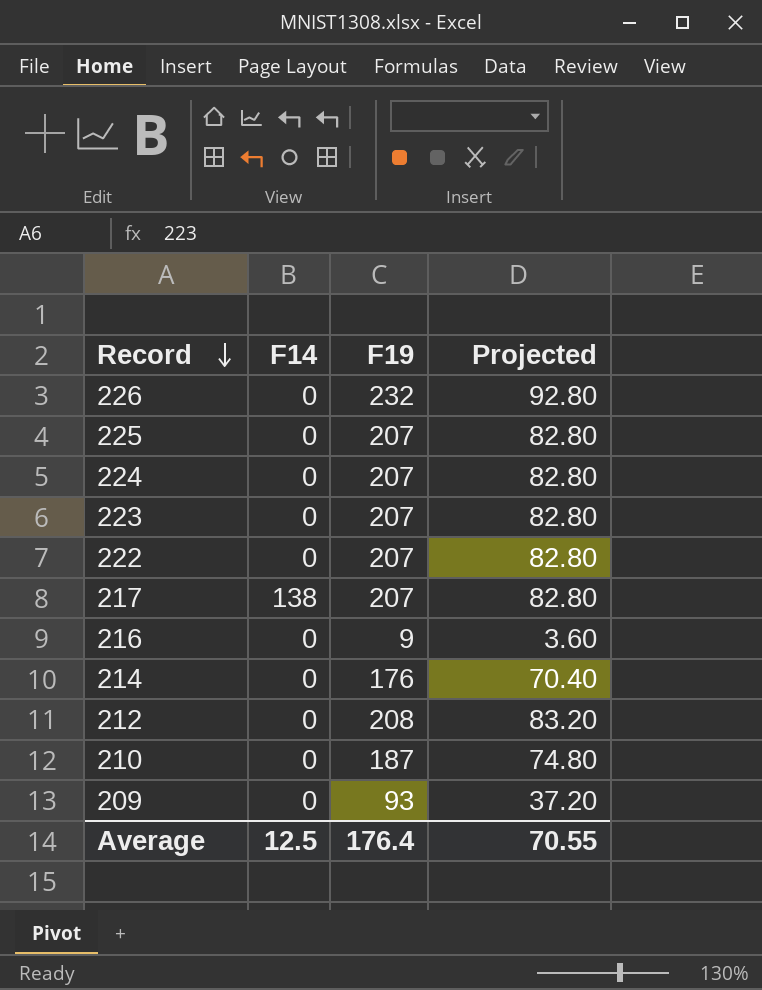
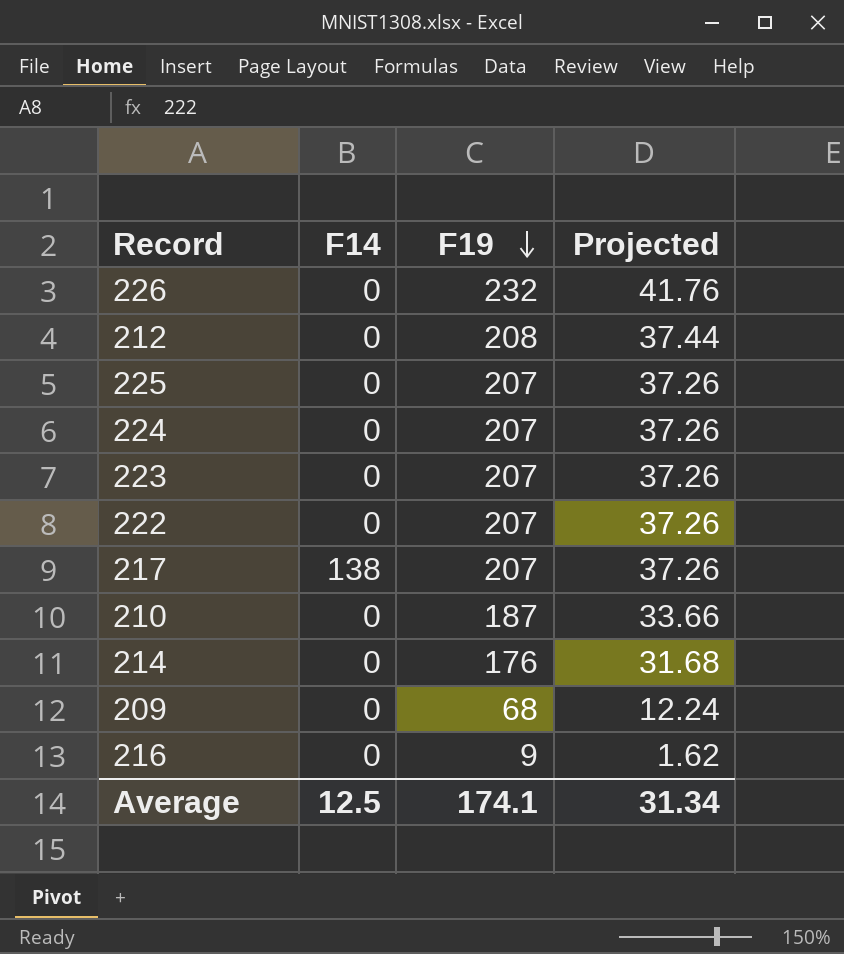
row order: Record descending -> F19 descending
column Projected | formula: [F19] * 0.4 -> [F19] * 0.18
209 | F19: 93 -> 68
Average | F19: 176.4 -> 174.1
Average | Projected: 70.55 -> 31.34

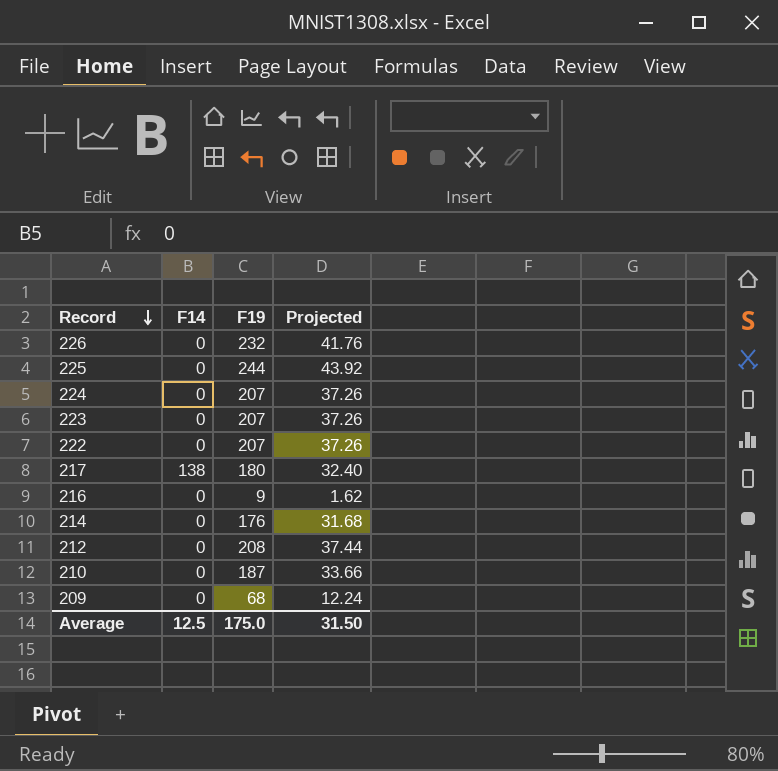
row order: F19 descending -> Record descending
225 | F19: 207 -> 244
225 | Projected: 37.26 -> 43.92
217 | F19: 207 -> 180
217 | Projected: 37.26 -> 32.40
Average | F19: 174.1 -> 175.0
Average | Projected: 31.34 -> 31.50

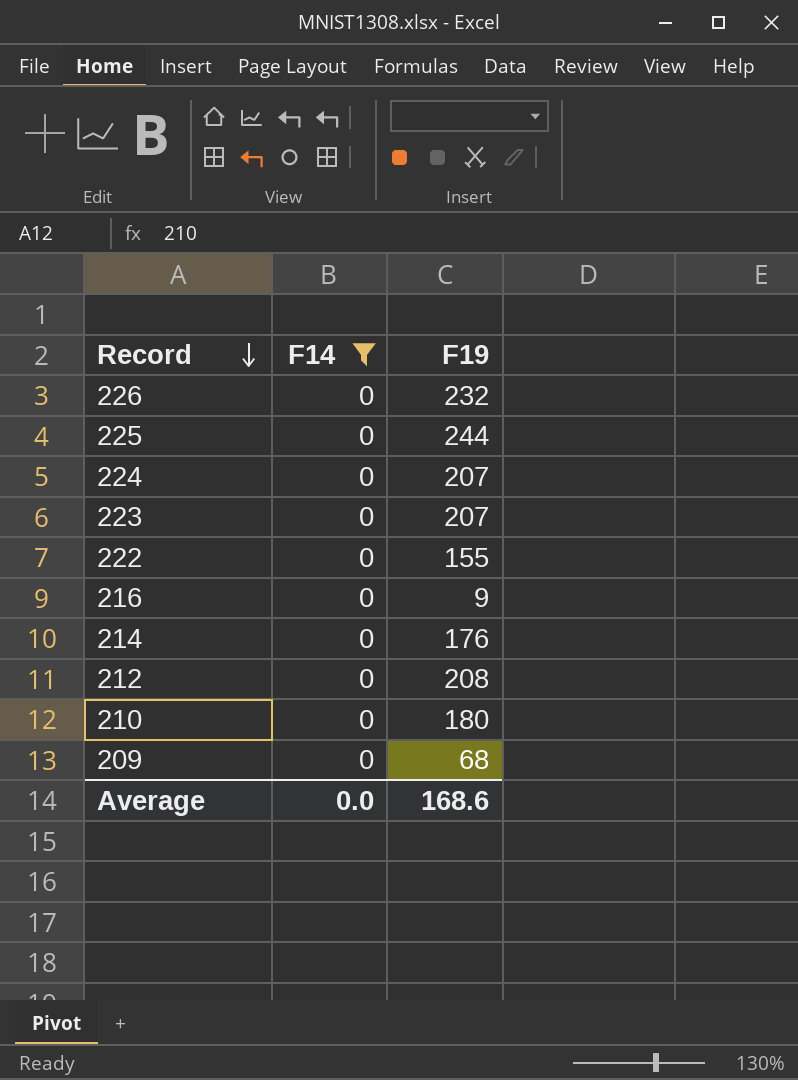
filter: none -> F14 = 0
column Projected | formula: [F19] * 0.18 -> none
222 | F19: 207 -> 155
210 | F19: 187 -> 180
Average | F14: 12.5 -> 0.0
Average | F19: 175.0 -> 168.6

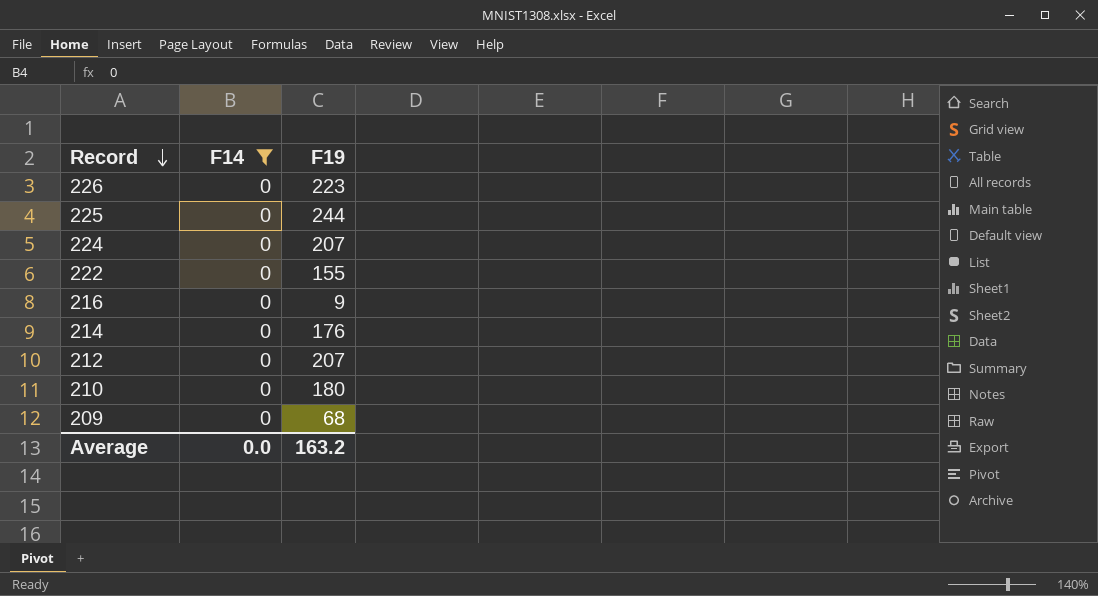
row 223: 0 | 207 -> none
226 | F19: 232 -> 223
212 | F19: 208 -> 207
Average | F19: 168.6 -> 163.2

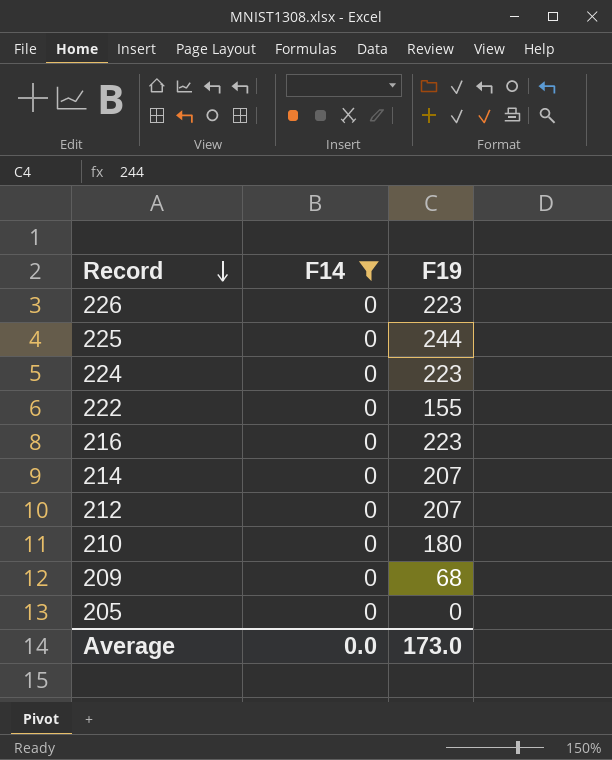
224 | F19: 207 -> 223
216 | F19: 9 -> 223
214 | F19: 176 -> 207
row 205: none -> 0 | 0
Average | F19: 163.2 -> 173.0

